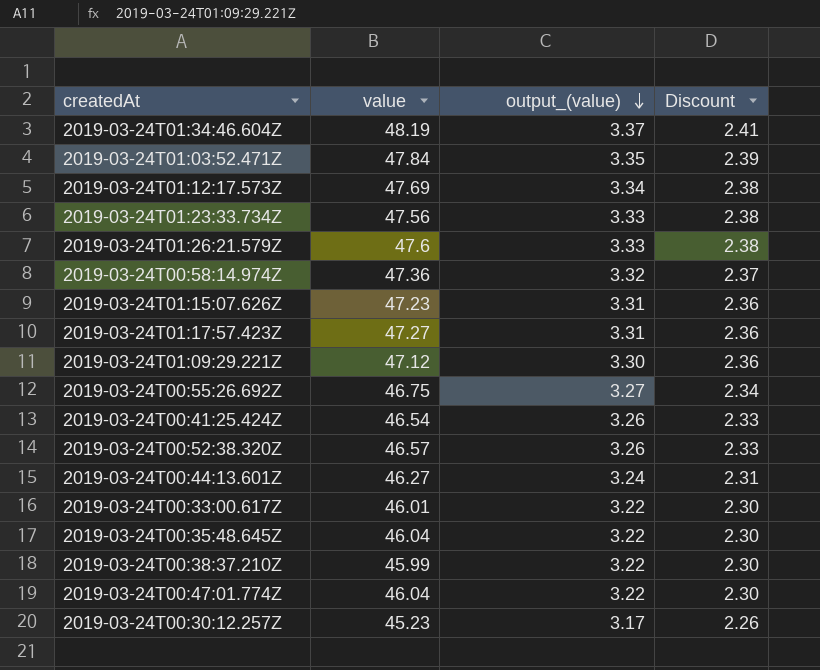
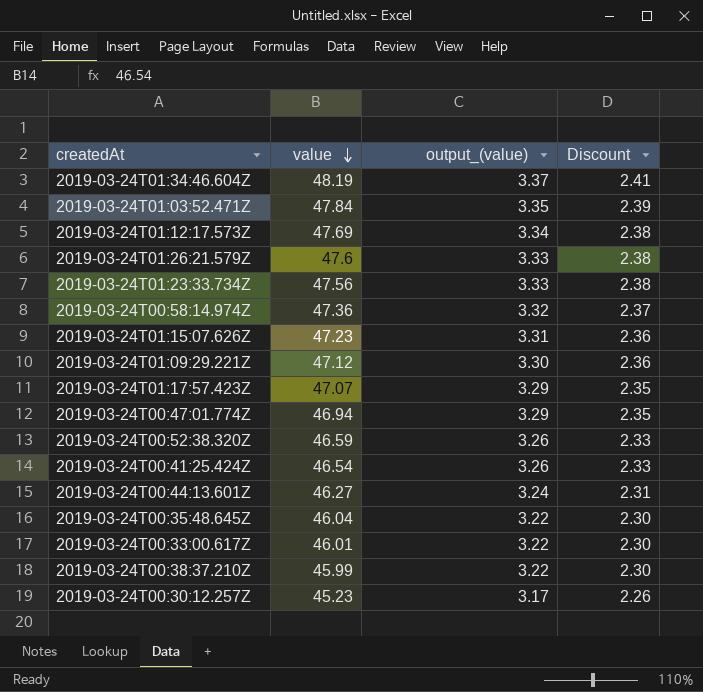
row order: output_(value) descending -> value descending
row 2019-03-24T00:55:26.692Z: 46.75 | 3.27 | 2.34 -> none
2019-03-24T01:17:57.423Z | value: 47.27 -> 47.07
2019-03-24T01:17:57.423Z | output_(value): 3.31 -> 3.29
2019-03-24T01:17:57.423Z | Discount: 2.36 -> 2.35
2019-03-24T00:47:01.774Z | value: 46.04 -> 46.94
2019-03-24T00:47:01.774Z | output_(value): 3.22 -> 3.29
2019-03-24T00:47:01.774Z | Discount: 2.30 -> 2.35
2019-03-24T00:52:38.320Z | value: 46.57 -> 46.59

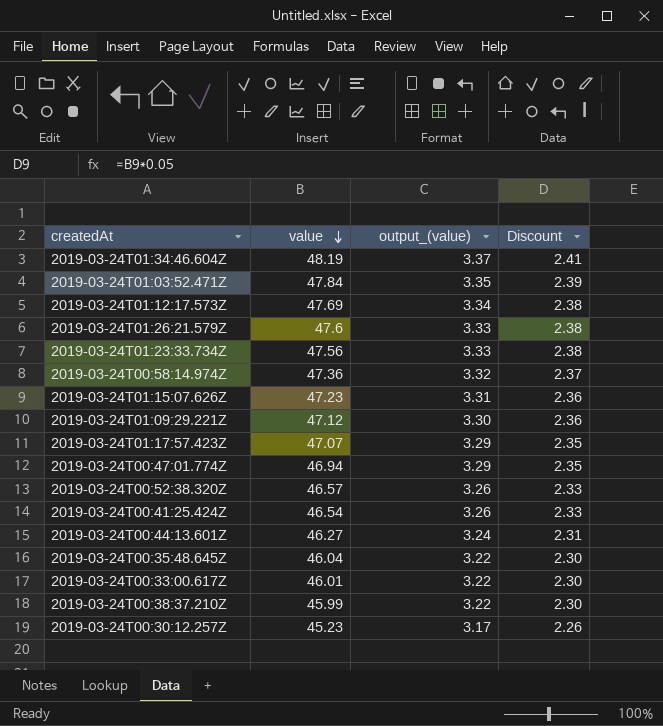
2019-03-24T00:52:38.320Z | value: 46.59 -> 46.57

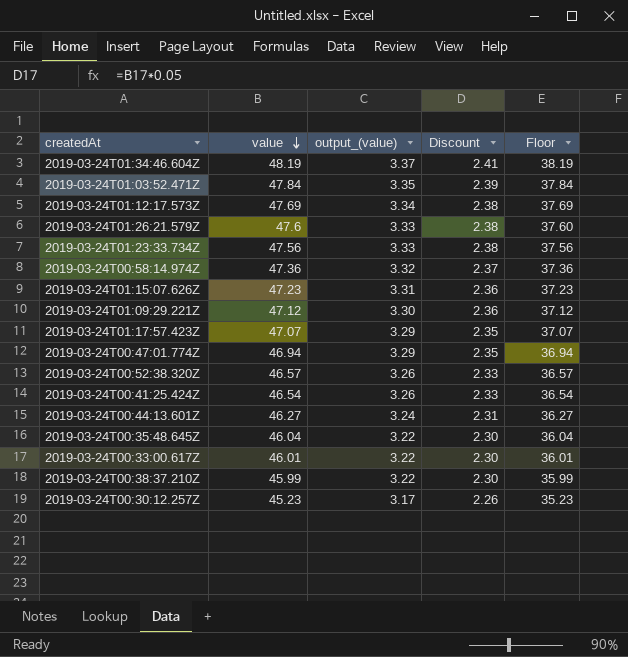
column Floor | formula: none -> [value] - 10

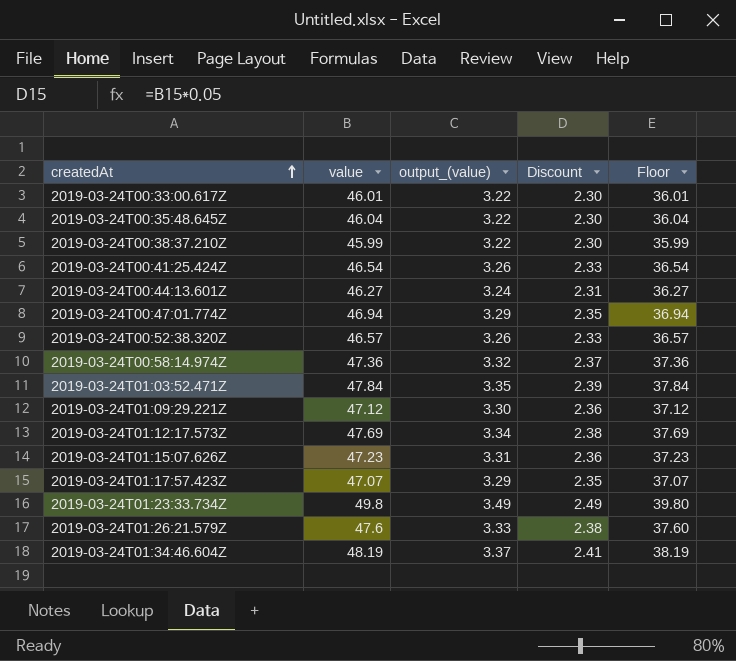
row order: value descending -> createdAt ascending
row 2019-03-24T00:30:12.257Z: 45.23 | 3.17 | 2.26 | 35.23 -> none
2019-03-24T01:23:33.734Z | value: 47.56 -> 49.8
2019-03-24T01:23:33.734Z | output_(value): 3.33 -> 3.49
2019-03-24T01:23:33.734Z | Discount: 2.38 -> 2.49
2019-03-24T01:23:33.734Z | Floor: 37.56 -> 39.80

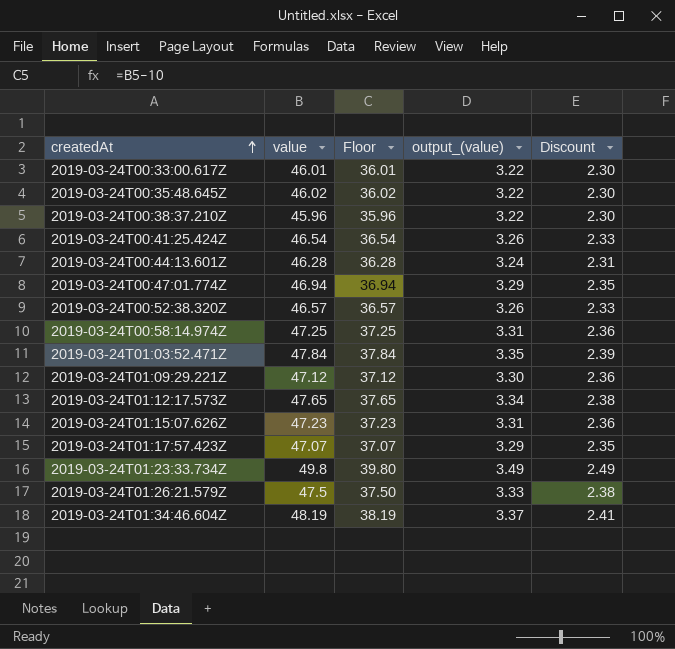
column Floor | position: 5 -> 3
2019-03-24T00:35:48.645Z | value: 46.04 -> 46.02
2019-03-24T00:35:48.645Z | Floor: 36.04 -> 36.02
2019-03-24T00:38:37.210Z | value: 45.99 -> 45.96
2019-03-24T00:38:37.210Z | Floor: 35.99 -> 35.96
2019-03-24T00:44:13.601Z | value: 46.27 -> 46.28
2019-03-24T00:44:13.601Z | Floor: 36.27 -> 36.28
2019-03-24T00:58:14.974Z | value: 47.36 -> 47.25
2019-03-24T00:58:14.974Z | Floor: 37.36 -> 37.25
2019-03-24T00:58:14.974Z | output_(value): 3.32 -> 3.31
2019-03-24T00:58:14.974Z | Discount: 2.37 -> 2.36
2019-03-24T01:12:17.573Z | value: 47.69 -> 47.65
2019-03-24T01:12:17.573Z | Floor: 37.69 -> 37.65
2019-03-24T01:26:21.579Z | value: 47.6 -> 47.5
2019-03-24T01:26:21.579Z | Floor: 37.60 -> 37.50

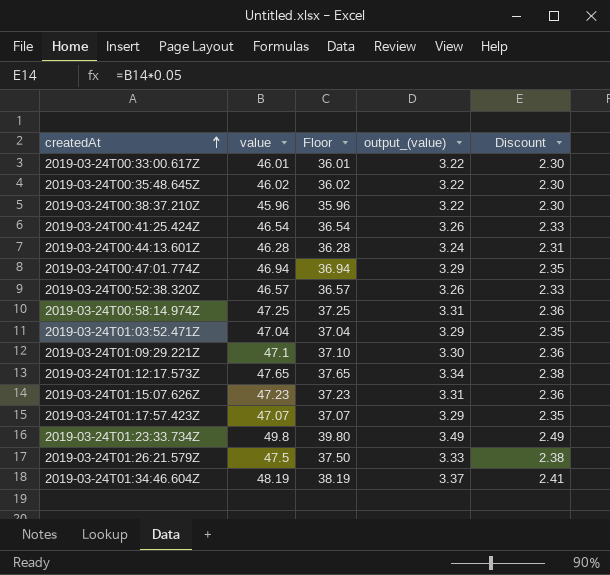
2019-03-24T01:03:52.471Z | value: 47.84 -> 47.04
2019-03-24T01:03:52.471Z | Floor: 37.84 -> 37.04
2019-03-24T01:03:52.471Z | output_(value): 3.35 -> 3.29
2019-03-24T01:03:52.471Z | Discount: 2.39 -> 2.35
2019-03-24T01:09:29.221Z | value: 47.12 -> 47.1
2019-03-24T01:09:29.221Z | Floor: 37.12 -> 37.10

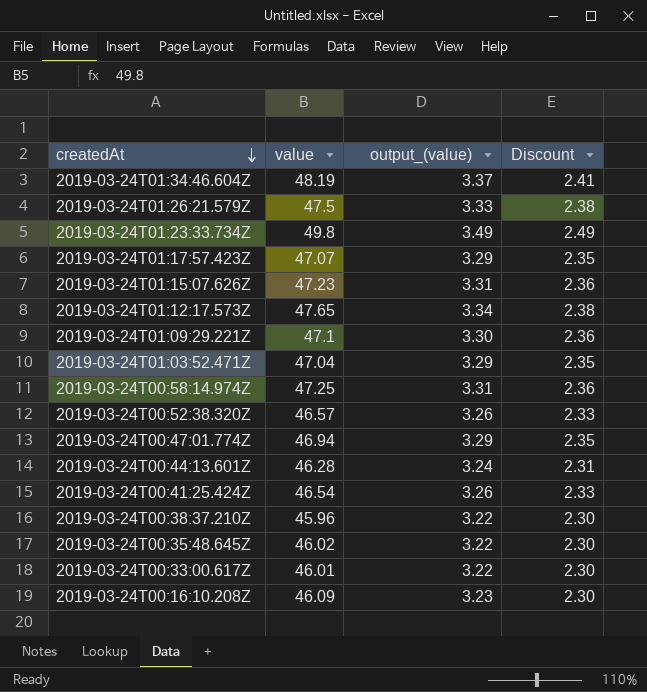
row order: createdAt ascending -> createdAt descending
column Floor | formula: [value] - 10 -> none
row 2019-03-24T00:16:10.208Z: none -> 46.09 | 3.23 | 2.30

